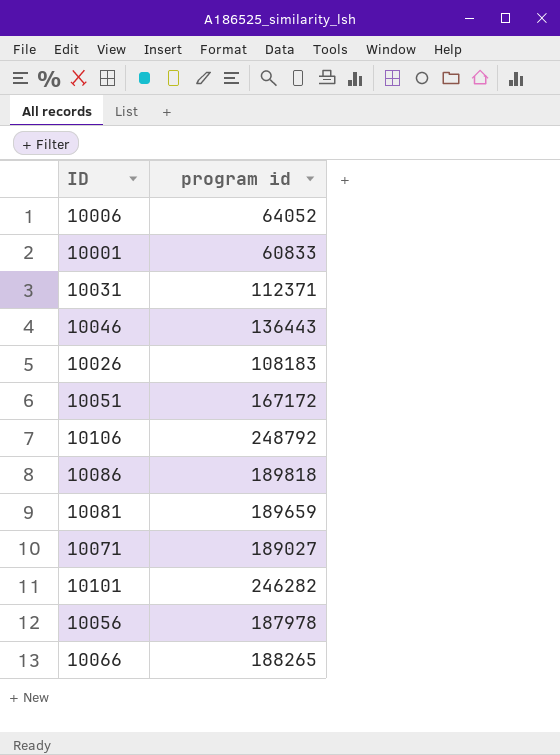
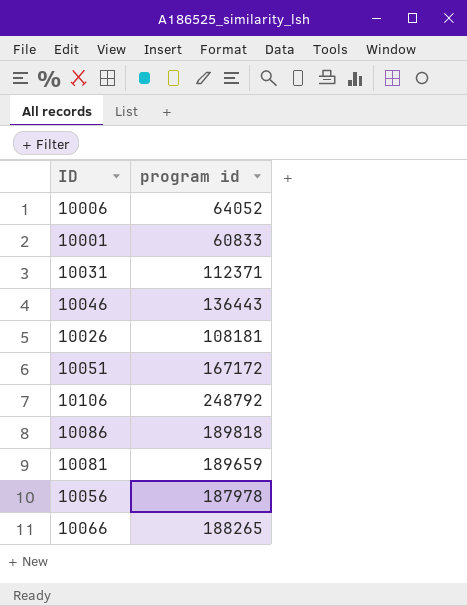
row 10071: 189027 -> none
row 10101: 246282 -> none
10026 | program id: 108183 -> 108181

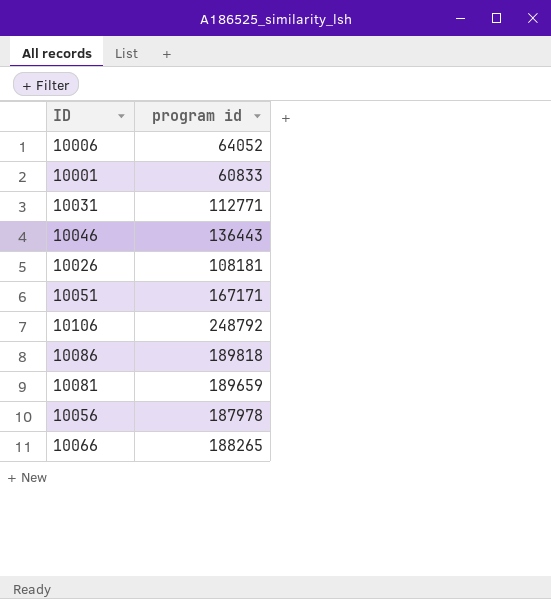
10031 | program id: 112371 -> 112771
10051 | program id: 167172 -> 167171

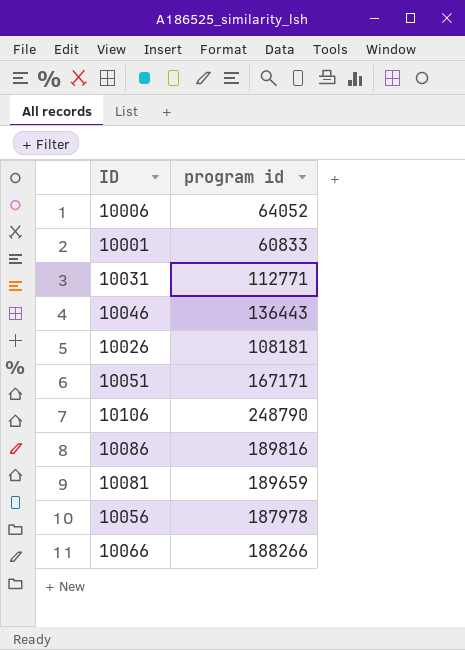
10106 | program id: 248792 -> 248790
10086 | program id: 189818 -> 189816
10066 | program id: 188265 -> 188266

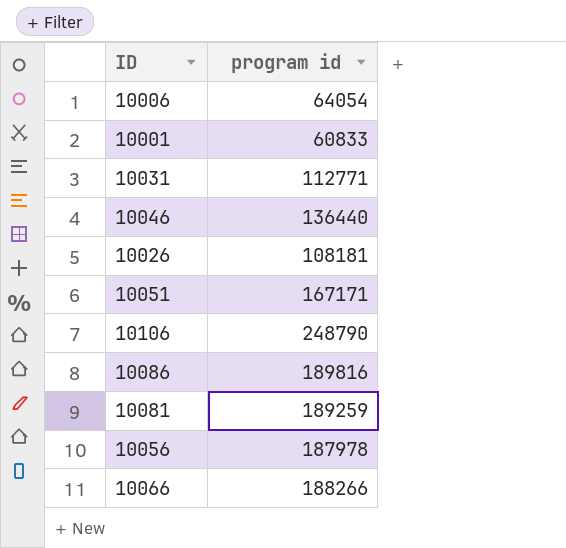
10006 | program id: 64052 -> 64054
10046 | program id: 136443 -> 136440
10081 | program id: 189659 -> 189259

